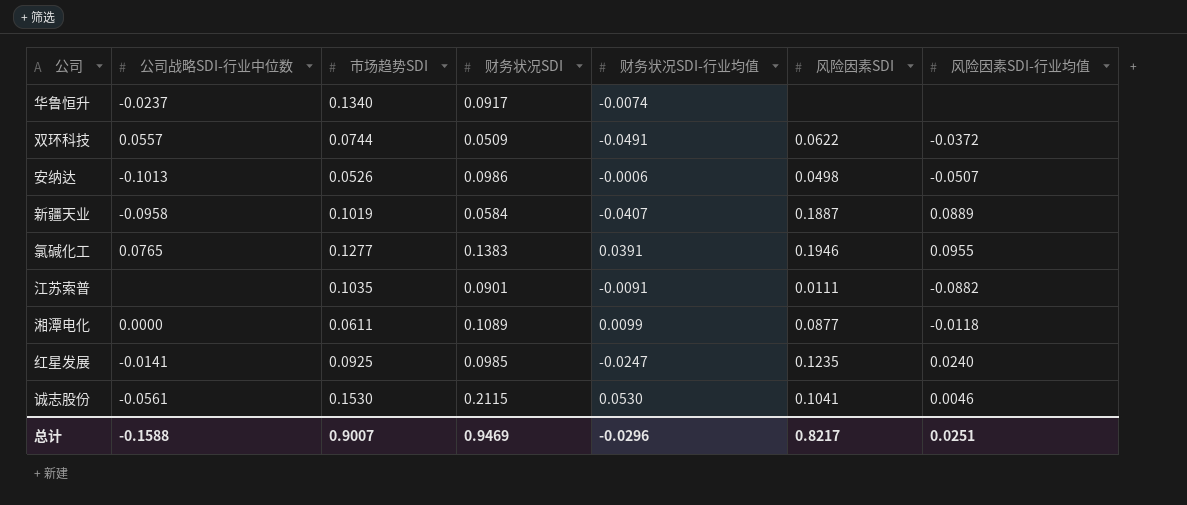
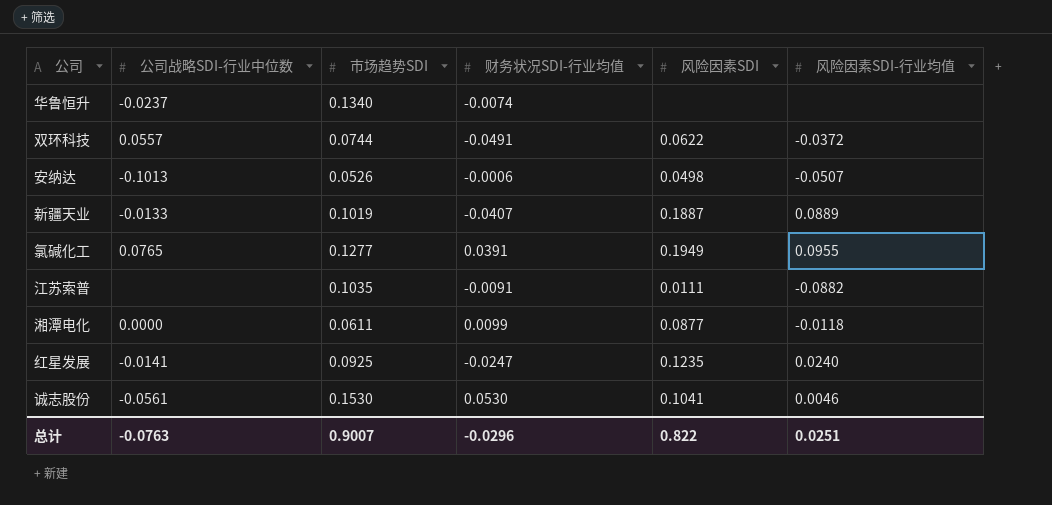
column 财务状况SDI | position: 4 -> none
新疆天业 | 公司战略SDI-行业中位数: -0.0958 -> -0.0133
氯碱化工 | 风险因素SDI: 0.1946 -> 0.1949
总计 | 公司战略SDI-行业中位数: -0.1588 -> -0.0763
总计 | 风险因素SDI: 0.8217 -> 0.822

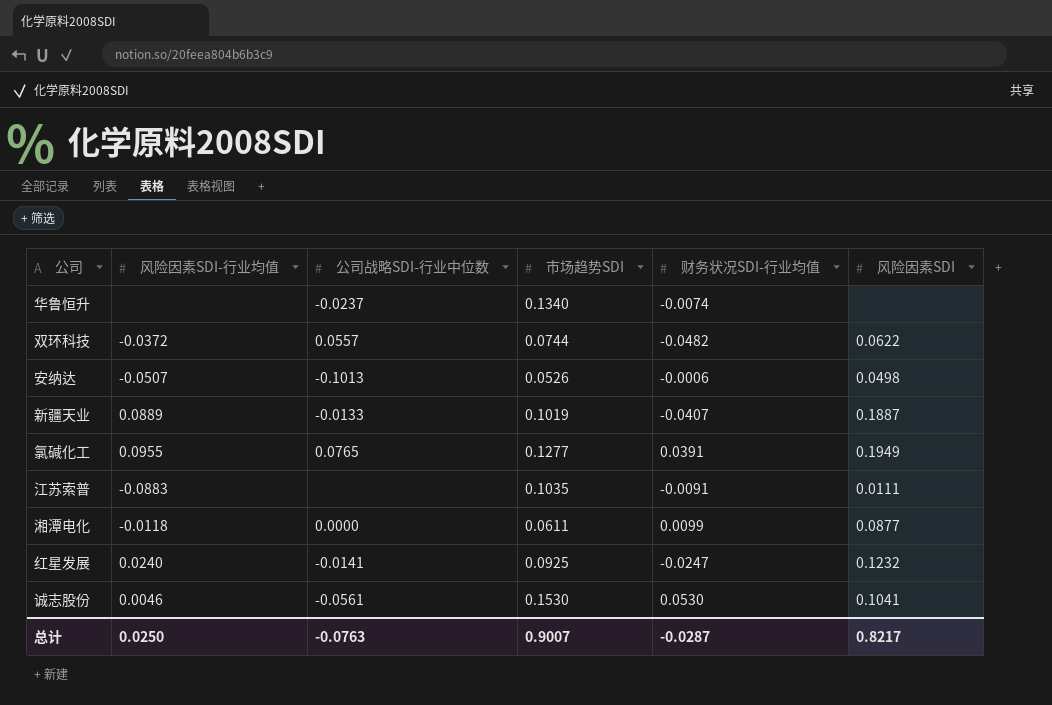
column 风险因素SDI-行业均值 | position: 6 -> 2
双环科技 | 财务状况SDI-行业均值: -0.0491 -> -0.0482
江苏索普 | 风险因素SDI-行业均值: -0.0882 -> -0.0883
红星发展 | 风险因素SDI: 0.1235 -> 0.1232
总计 | 风险因素SDI-行业均值: 0.0251 -> 0.0250
总计 | 财务状况SDI-行业均值: -0.0296 -> -0.0287
总计 | 风险因素SDI: 0.822 -> 0.8217

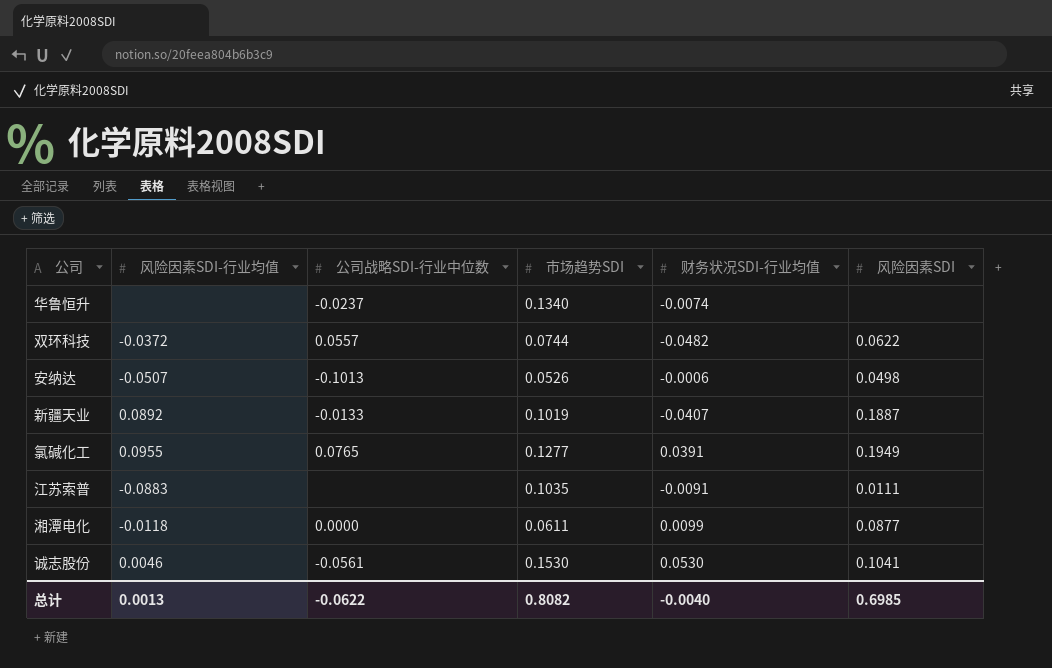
row 红星发展: 0.0240 | -0.0141 | 0.0925 | -0.0247 | 0.1232 -> none
新疆天业 | 风险因素SDI-行业均值: 0.0889 -> 0.0892
总计 | 风险因素SDI-行业均值: 0.0250 -> 0.0013
总计 | 公司战略SDI-行业中位数: -0.0763 -> -0.0622
总计 | 市场趋势SDI: 0.9007 -> 0.8082
总计 | 财务状况SDI-行业均值: -0.0287 -> -0.0040
总计 | 风险因素SDI: 0.8217 -> 0.6985

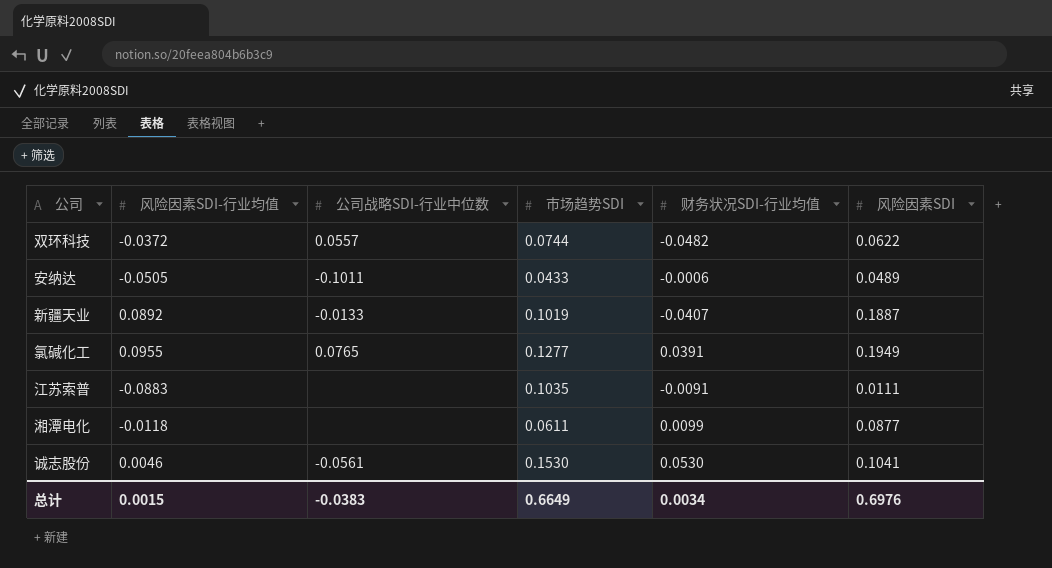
row 华鲁恒升: none | -0.0237 | 0.1340 | -0.0074 | none -> none
安纳达 | 风险因素SDI-行业均值: -0.0507 -> -0.0505
安纳达 | 公司战略SDI-行业中位数: -0.1013 -> -0.1011
安纳达 | 市场趋势SDI: 0.0526 -> 0.0433
安纳达 | 风险因素SDI: 0.0498 -> 0.0489
湘潭电化 | 公司战略SDI-行业中位数: 0.0000 -> none
总计 | 风险因素SDI-行业均值: 0.0013 -> 0.0015
总计 | 公司战略SDI-行业中位数: -0.0622 -> -0.0383
总计 | 市场趋势SDI: 0.8082 -> 0.6649
总计 | 财务状况SDI-行业均值: -0.0040 -> 0.0034
总计 | 风险因素SDI: 0.6985 -> 0.6976

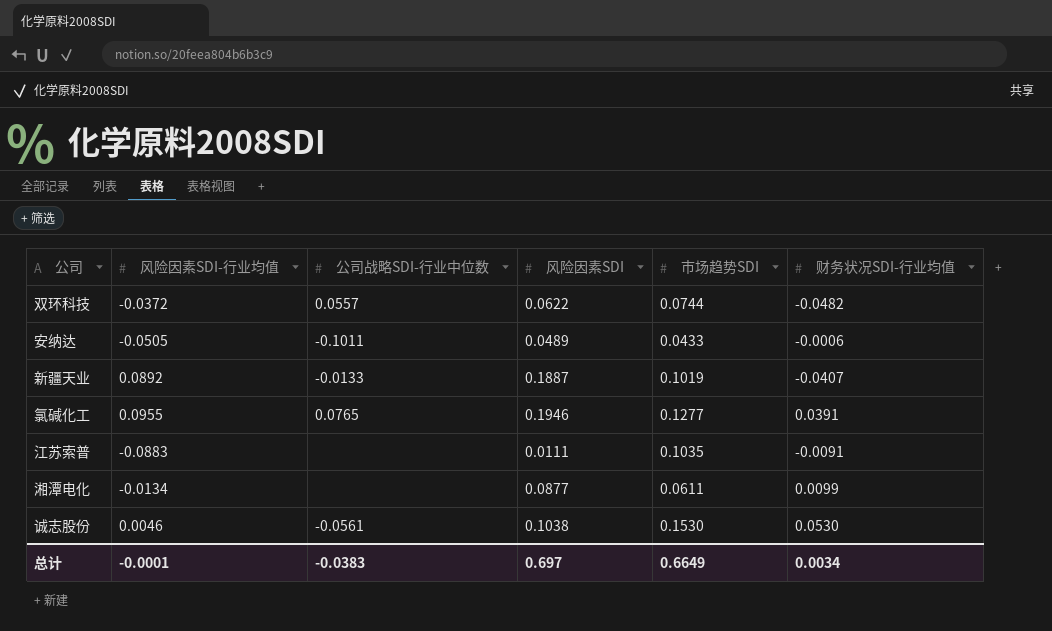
column 风险因素SDI | position: 6 -> 4
氯碱化工 | 风险因素SDI: 0.1949 -> 0.1946
湘潭电化 | 风险因素SDI-行业均值: -0.0118 -> -0.0134
诚志股份 | 风险因素SDI: 0.1041 -> 0.1038
总计 | 风险因素SDI-行业均值: 0.0015 -> -0.0001
总计 | 风险因素SDI: 0.6976 -> 0.697

